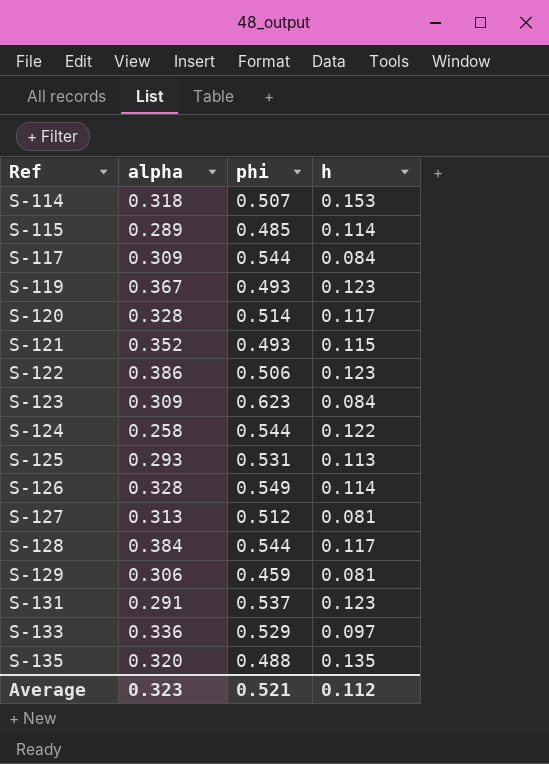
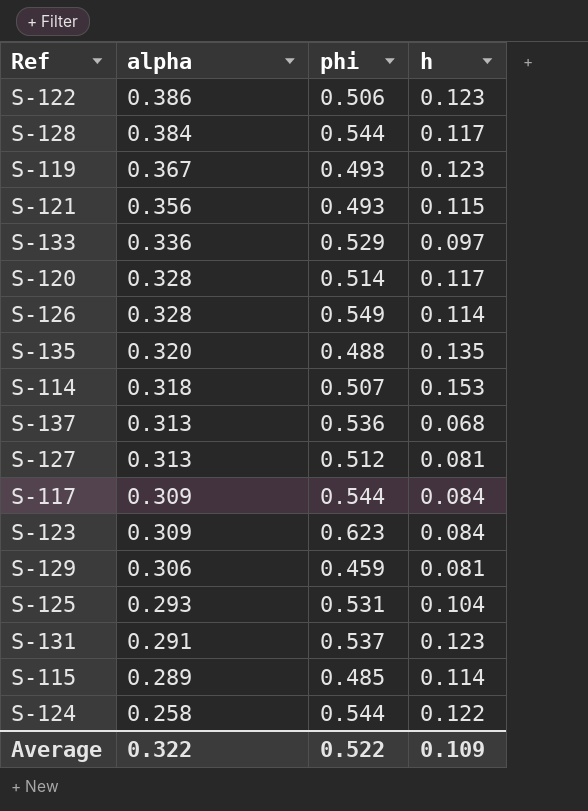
row order: Ref ascending -> alpha descending
S-121 | alpha: 0.352 -> 0.356
row S-137: none -> 0.313 | 0.536 | 0.068
S-125 | h: 0.113 -> 0.104
Average | alpha: 0.323 -> 0.322
Average | phi: 0.521 -> 0.522
Average | h: 0.112 -> 0.109

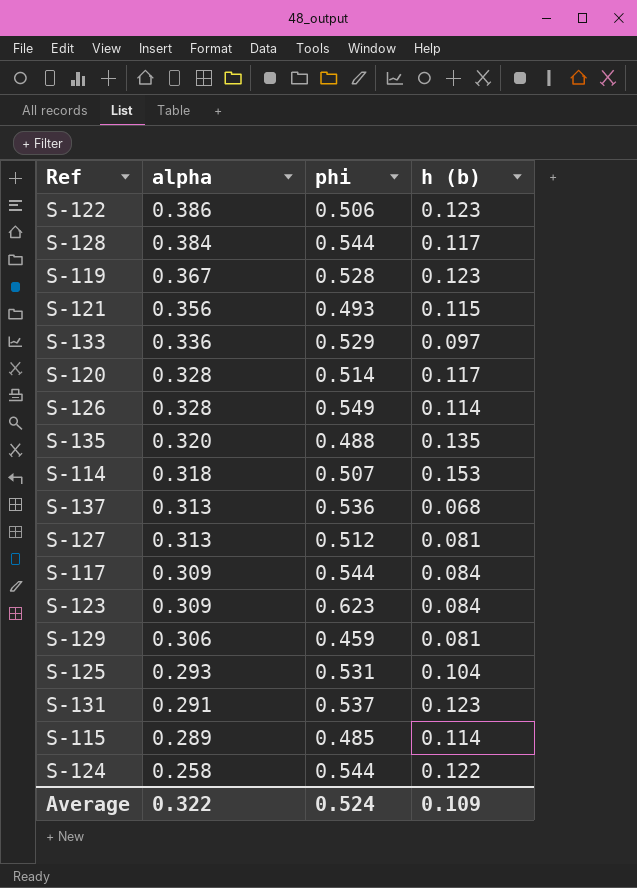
column name: h -> h (b)
S-119 | phi: 0.493 -> 0.528
Average | phi: 0.522 -> 0.524

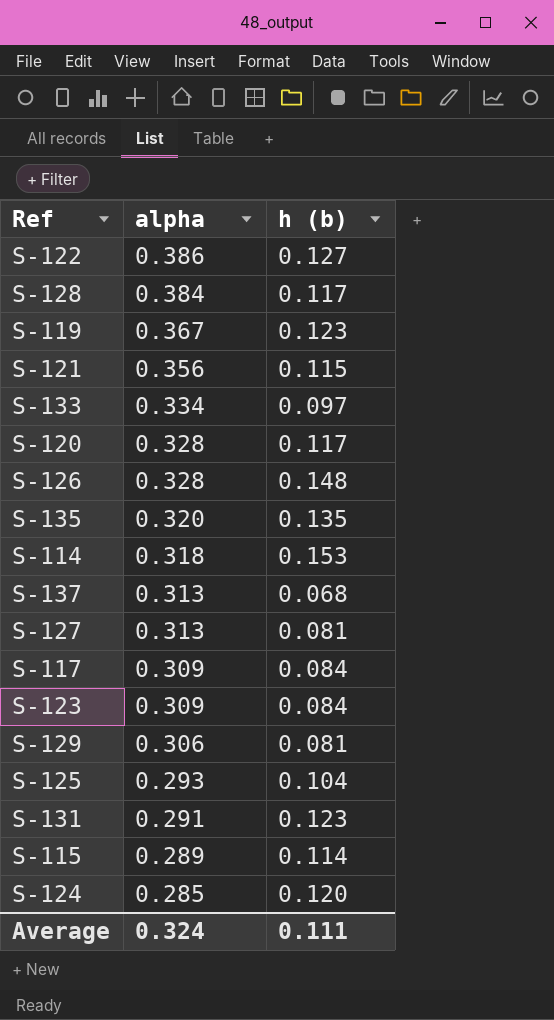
column phi | position: 3 -> none
S-122 | h (b): 0.123 -> 0.127
S-133 | alpha: 0.336 -> 0.334
S-126 | h (b): 0.114 -> 0.148
S-124 | alpha: 0.258 -> 0.285
S-124 | h (b): 0.122 -> 0.120
Average | alpha: 0.322 -> 0.324
Average | h (b): 0.109 -> 0.111

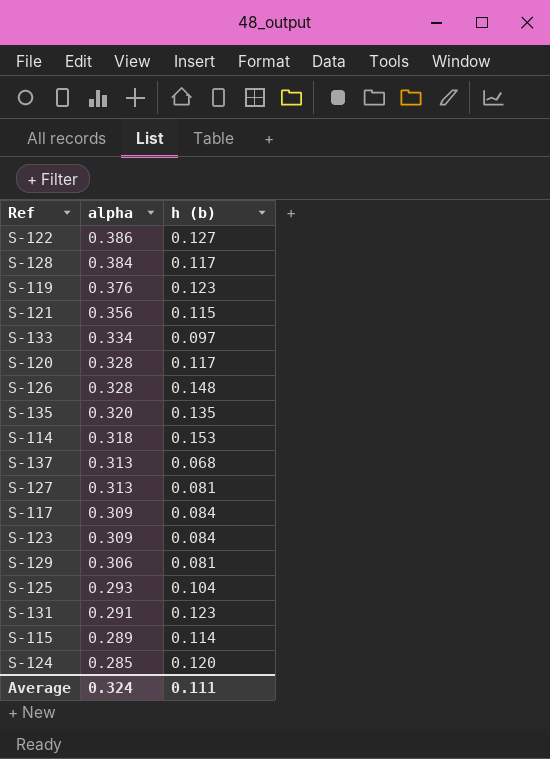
S-119 | alpha: 0.367 -> 0.376

